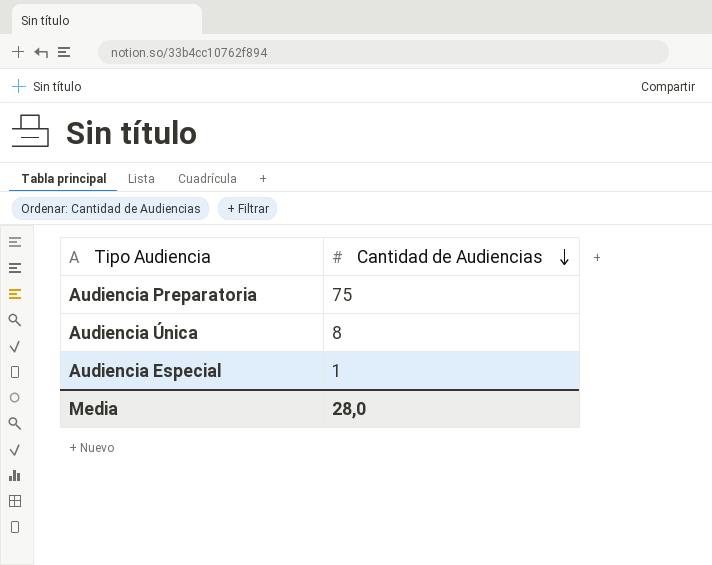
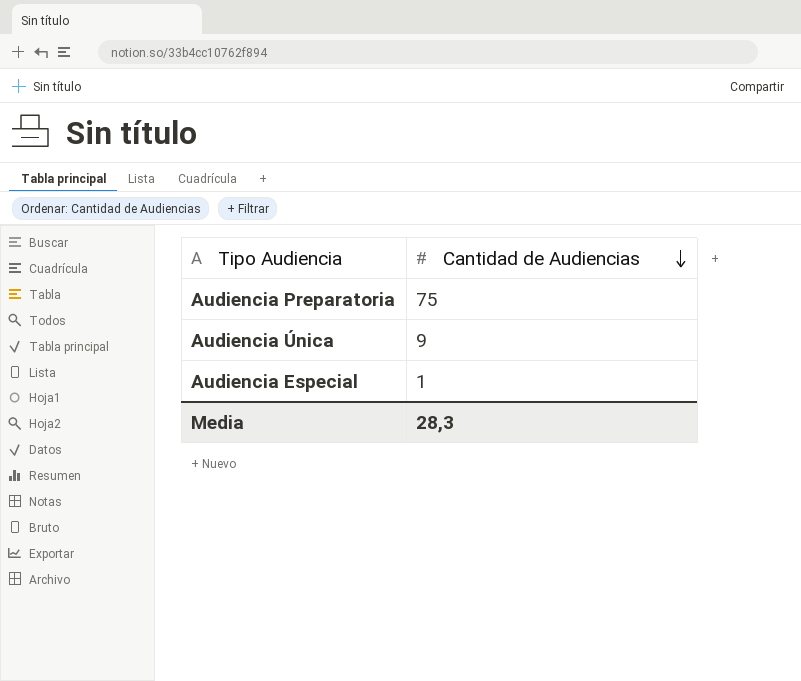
Audiencia Única | Cantidad de Audiencias: 8 -> 9
Media | Cantidad de Audiencias: 28,0 -> 28,3

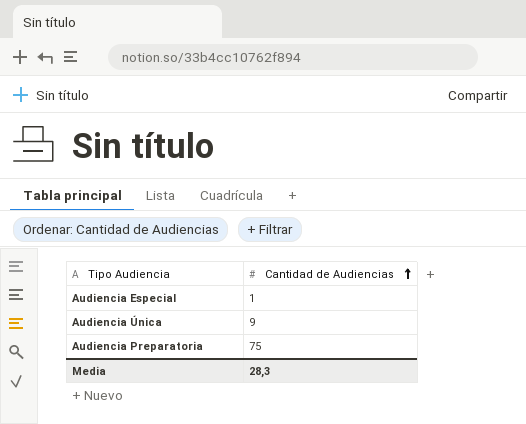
row order: Cantidad de Audiencias descending -> Cantidad de Audiencias ascending

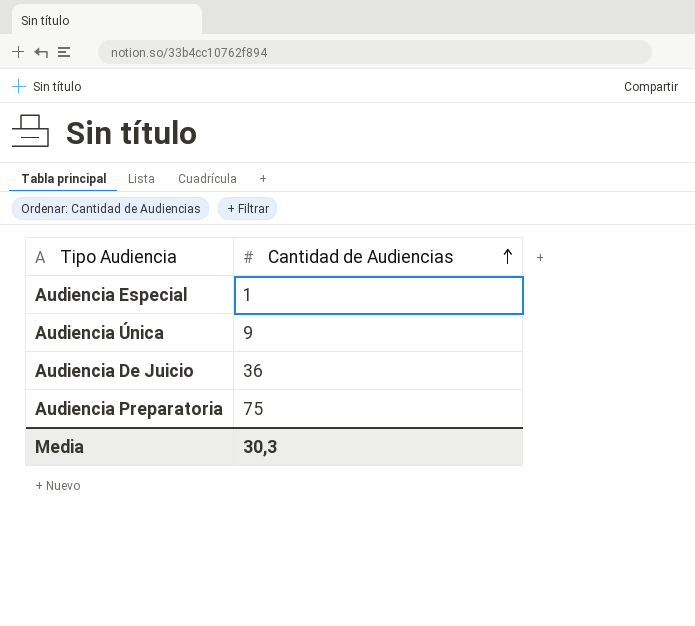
row Audiencia De Juicio: none -> 36
Media | Cantidad de Audiencias: 28,3 -> 30,3

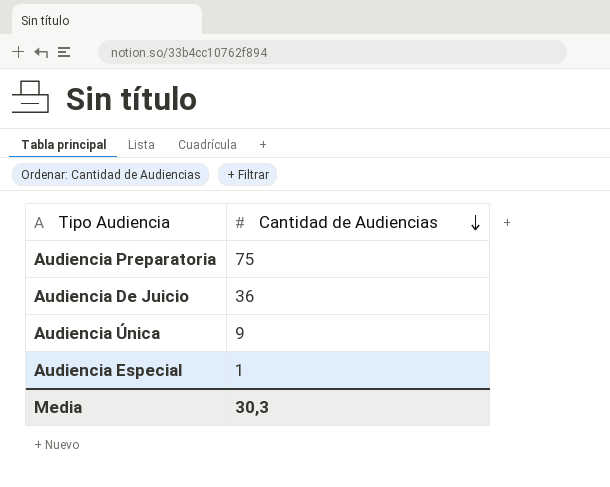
row order: Cantidad de Audiencias ascending -> Cantidad de Audiencias descending

